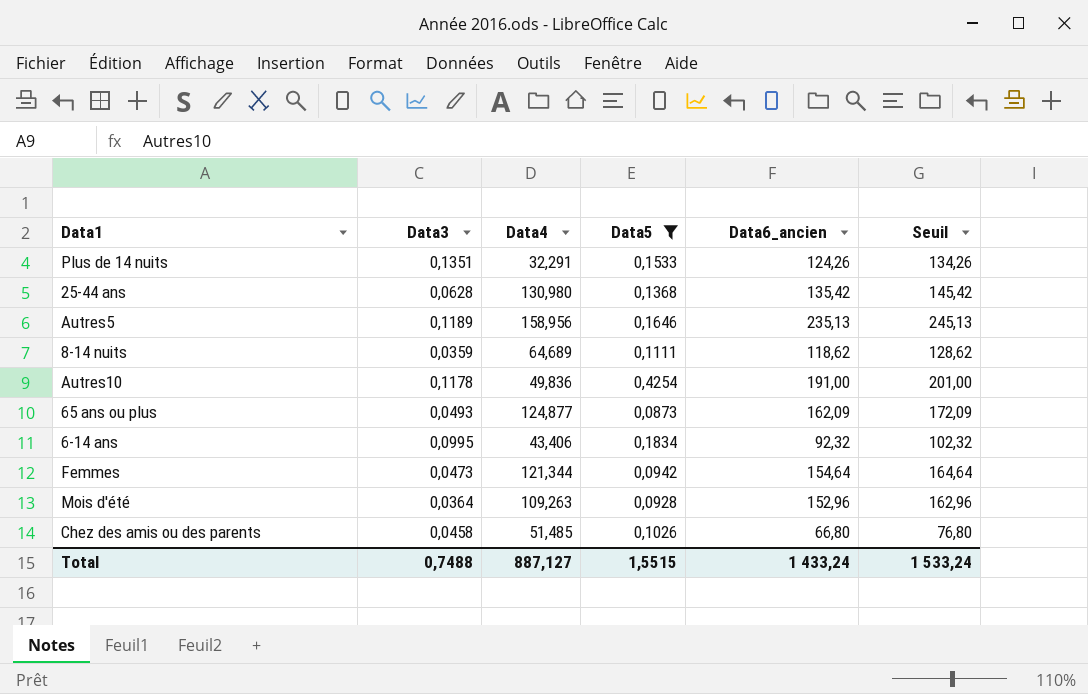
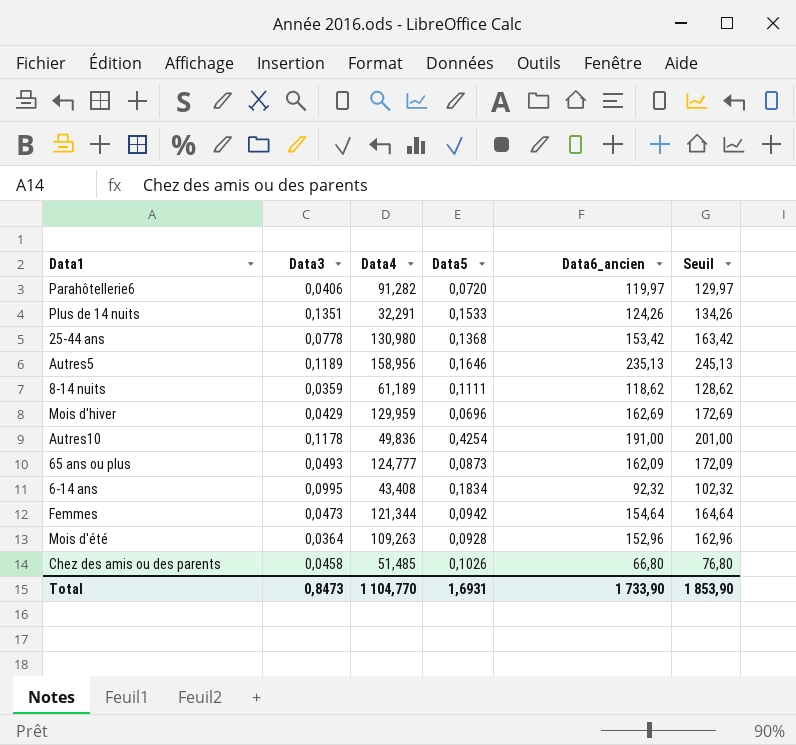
filter: Data5 >= 0,0873 -> none
25-44 ans | Data3: 0,0628 -> 0,0778
25-44 ans | Data6_ancien: 135,42 -> 153,42
25-44 ans | Seuil: 145,42 -> 163,42
8-14 nuits | Data4: 64,689 -> 61,189
65 ans ou plus | Data4: 124,877 -> 124,777
6-14 ans | Data4: 43,406 -> 43,408
Total | Data3: 0,7488 -> 0,8473
Total | Data4: 887,127 -> 1 104,770
Total | Data5: 1,5515 -> 1,6931
Total | Data6_ancien: 1 433,24 -> 1 733,90
Total | Seuil: 1 533,24 -> 1 853,90

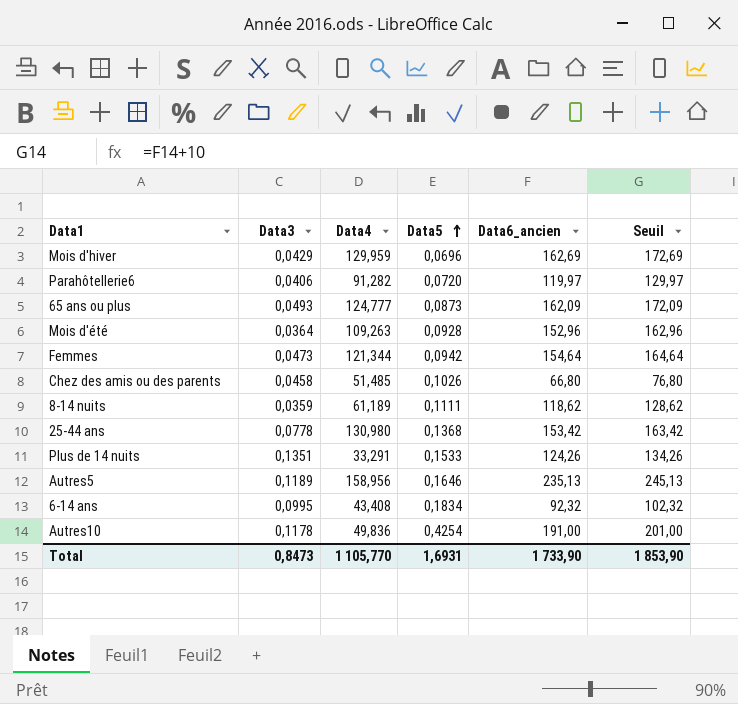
row order: none -> Data5 ascending
Plus de 14 nuits | Data4: 32,291 -> 33,291
Total | Data4: 1 104,770 -> 1 105,770

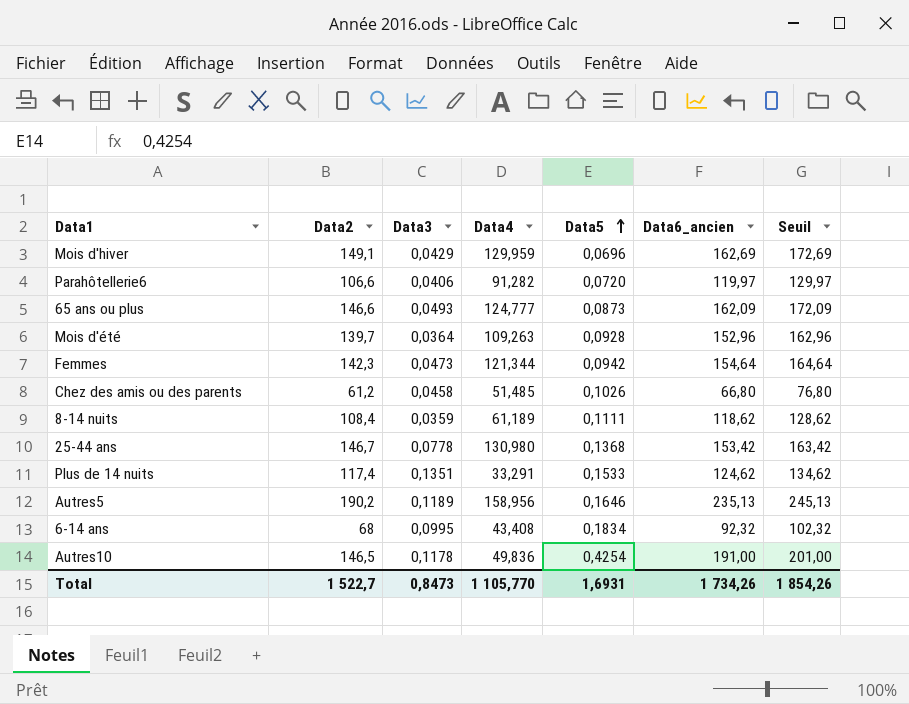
column Data2 | position: none -> 2
Plus de 14 nuits | Data6_ancien: 124,26 -> 124,62
Plus de 14 nuits | Seuil: 134,26 -> 134,62
Total | Data6_ancien: 1 733,90 -> 1 734,26
Total | Seuil: 1 853,90 -> 1 854,26

